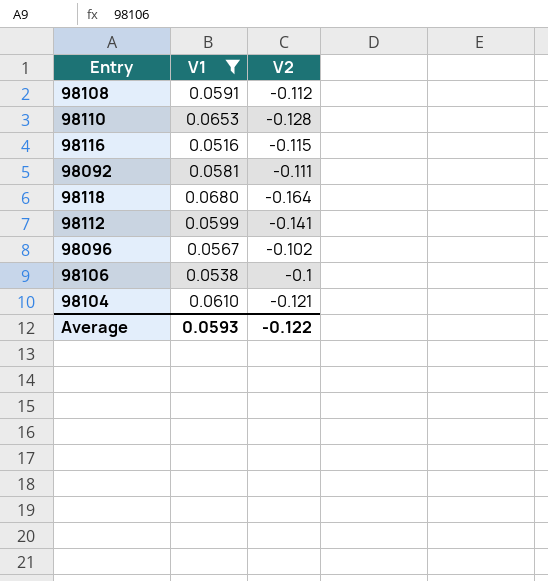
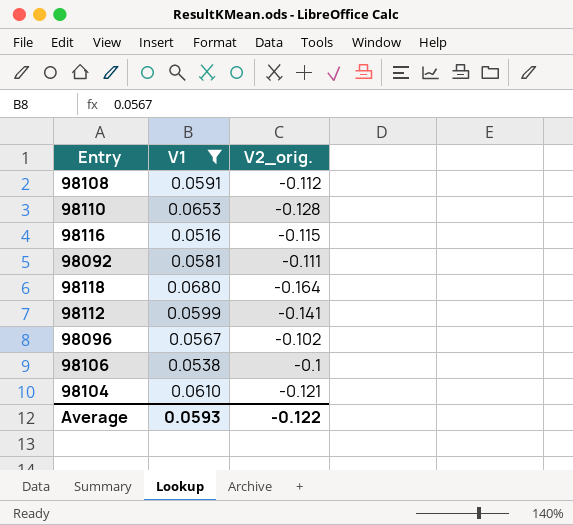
column name: V2 -> V2_orig.

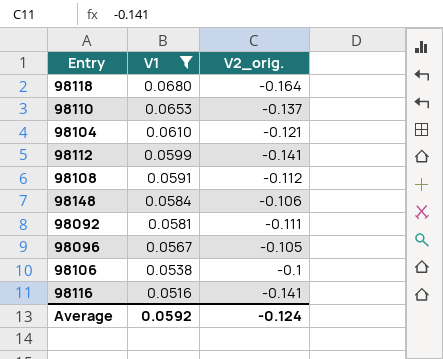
row order: none -> V1 descending
98110 | V2_orig.: -0.128 -> -0.137
row 98148: none -> 0.0584 | -0.106
98096 | V2_orig.: -0.102 -> -0.105
98116 | V2_orig.: -0.115 -> -0.141
Average | V1: 0.0593 -> 0.0592
Average | V2_orig.: -0.122 -> -0.124

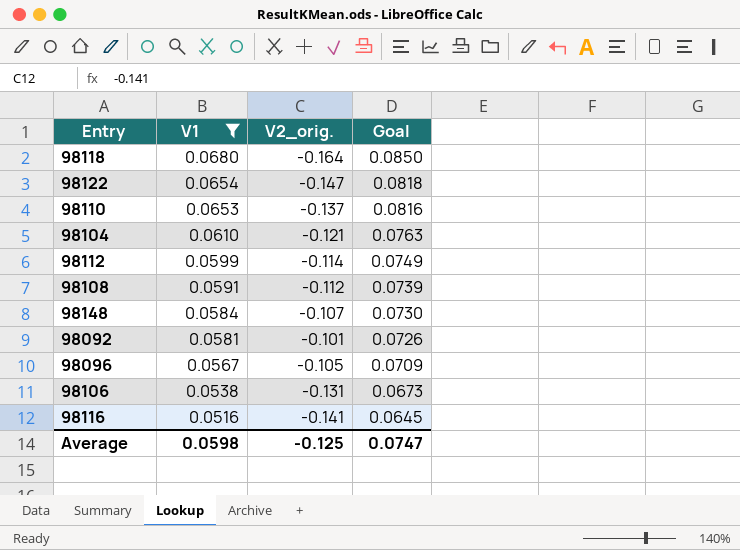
column Goal | formula: none -> [V1] * 1.25
row 98122: none -> 0.0654 | -0.147 | 0.0818
98112 | V2_orig.: -0.141 -> -0.114
98148 | V2_orig.: -0.106 -> -0.107
98092 | V2_orig.: -0.111 -> -0.101
98106 | V2_orig.: -0.1 -> -0.131
Average | V1: 0.0592 -> 0.0598
Average | V2_orig.: -0.124 -> -0.125

